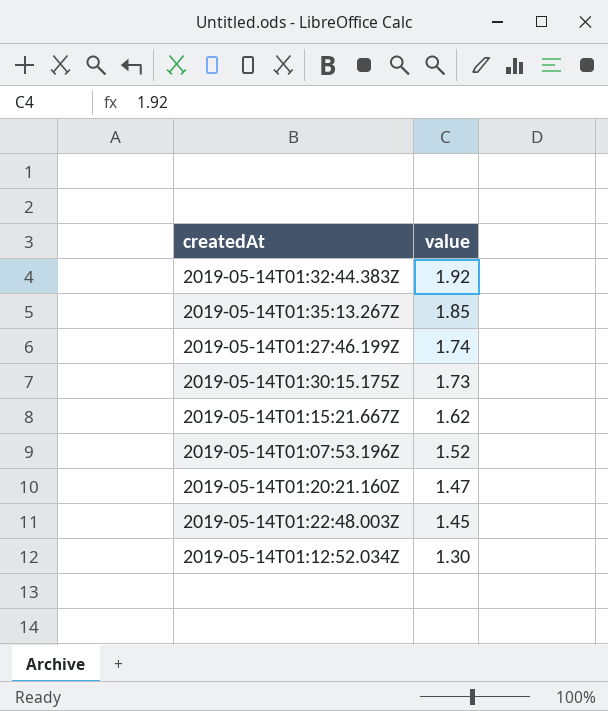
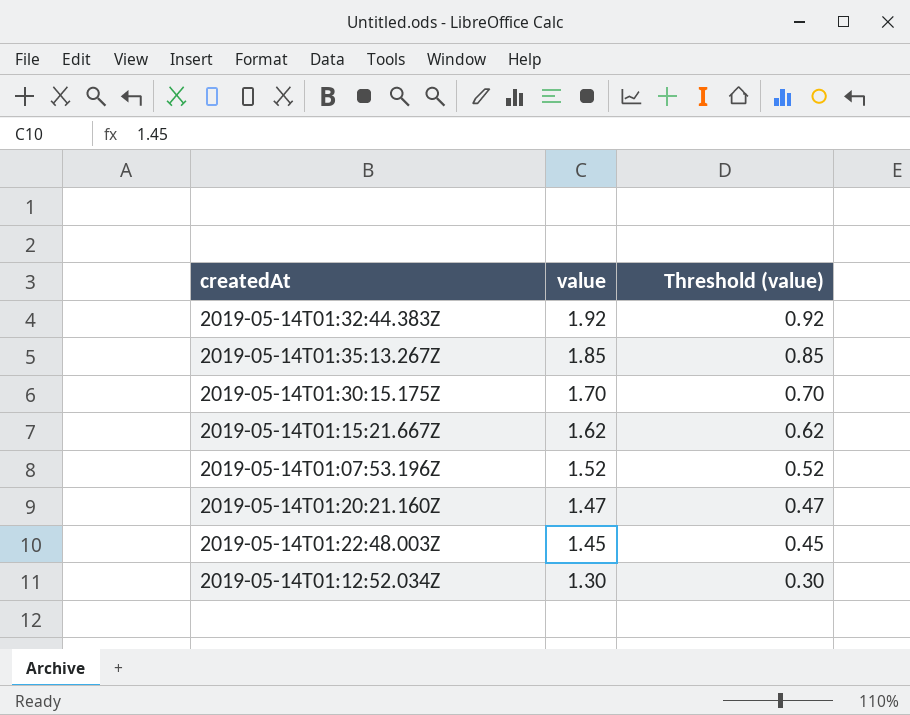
column Threshold (value) | formula: none -> [value] - 1
row 2019-05-14T01:27:46.199Z: 1.74 -> none
2019-05-14T01:30:15.175Z | value: 1.73 -> 1.70

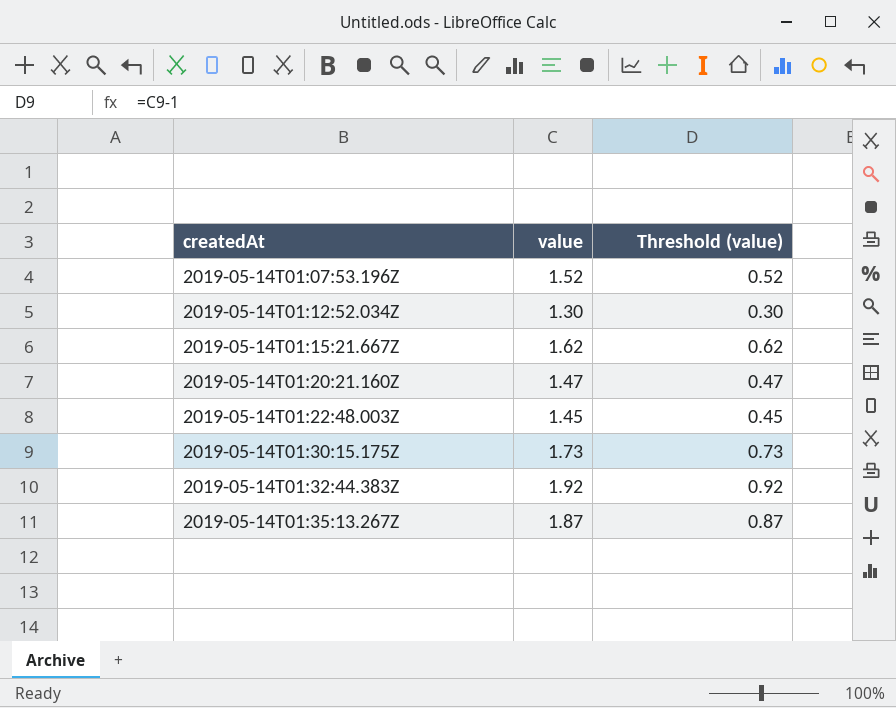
row order: value descending -> createdAt ascending
2019-05-14T01:30:15.175Z | value: 1.70 -> 1.73
2019-05-14T01:30:15.175Z | Threshold (value): 0.70 -> 0.73
2019-05-14T01:35:13.267Z | value: 1.85 -> 1.87
2019-05-14T01:35:13.267Z | Threshold (value): 0.85 -> 0.87

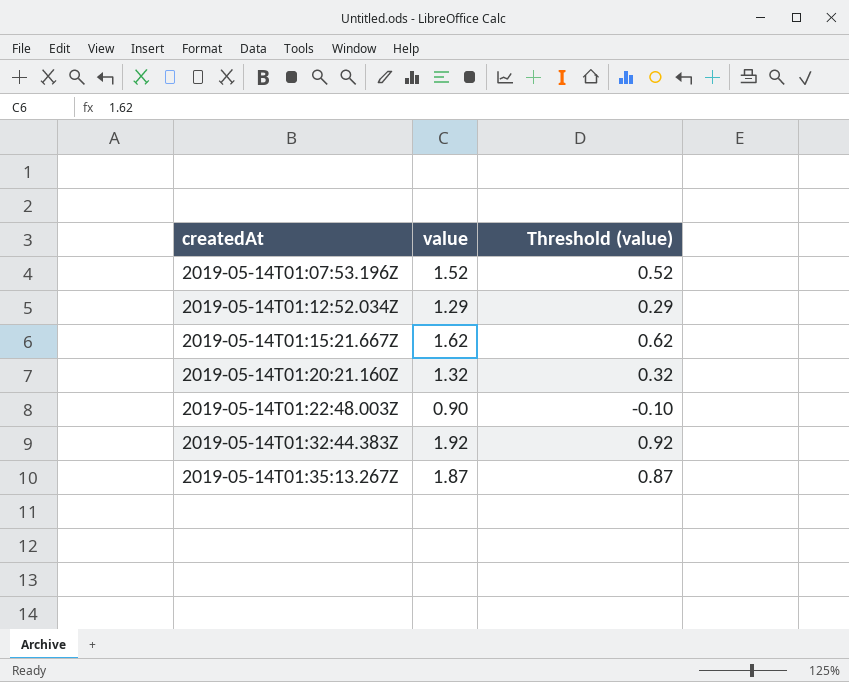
row 2019-05-14T01:30:15.175Z: 1.73 | 0.73 -> none
2019-05-14T01:12:52.034Z | value: 1.30 -> 1.29
2019-05-14T01:12:52.034Z | Threshold (value): 0.30 -> 0.29
2019-05-14T01:20:21.160Z | value: 1.47 -> 1.32
2019-05-14T01:20:21.160Z | Threshold (value): 0.47 -> 0.32
2019-05-14T01:22:48.003Z | value: 1.45 -> 0.90
2019-05-14T01:22:48.003Z | Threshold (value): 0.45 -> -0.10

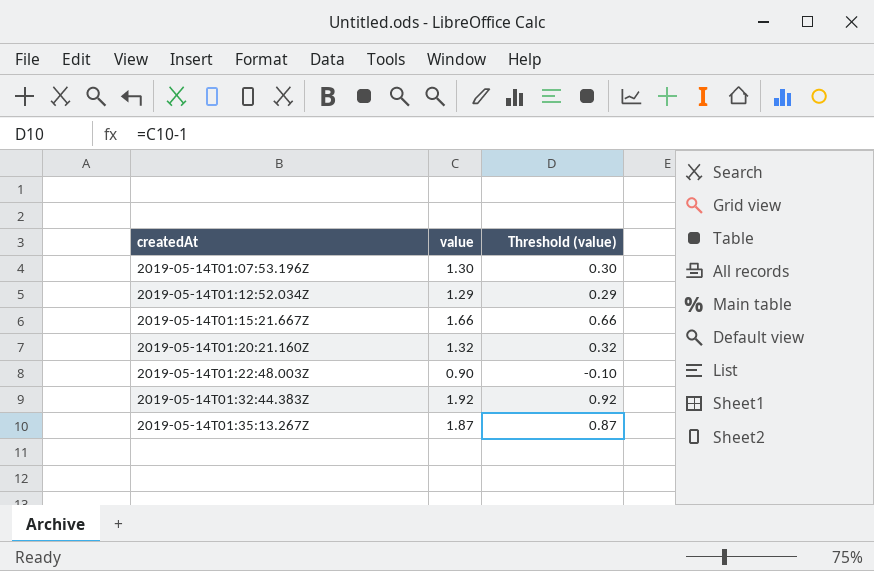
2019-05-14T01:07:53.196Z | value: 1.52 -> 1.30
2019-05-14T01:07:53.196Z | Threshold (value): 0.52 -> 0.30
2019-05-14T01:15:21.667Z | value: 1.62 -> 1.66
2019-05-14T01:15:21.667Z | Threshold (value): 0.62 -> 0.66

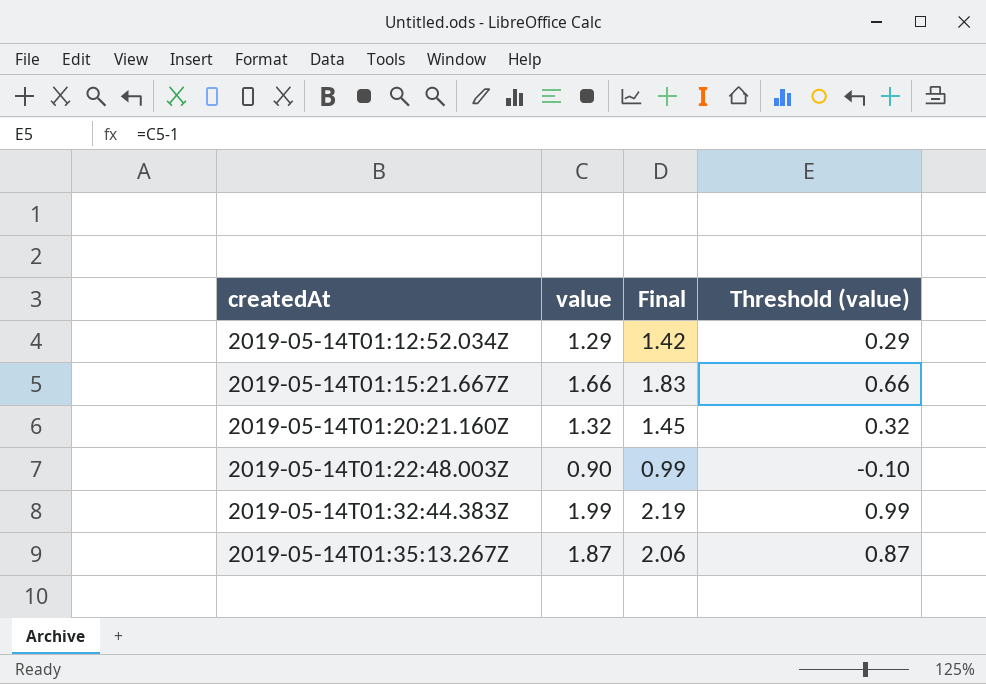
column Final | formula: none -> [value] * 1.1
row 2019-05-14T01:07:53.196Z: 1.30 | 0.30 -> none
2019-05-14T01:32:44.383Z | value: 1.92 -> 1.99
2019-05-14T01:32:44.383Z | Threshold (value): 0.92 -> 0.99

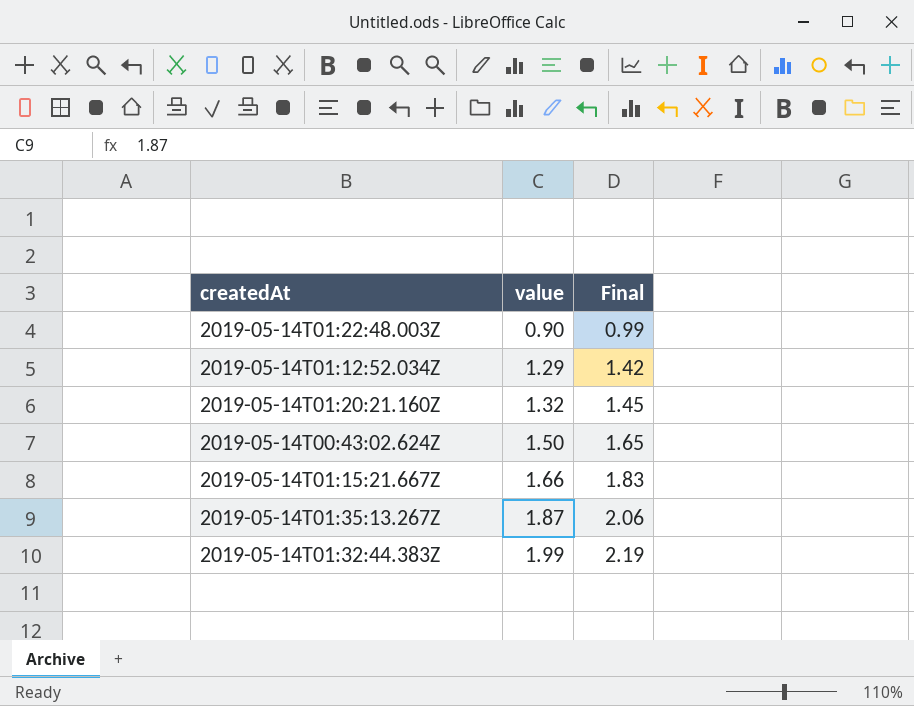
row order: createdAt ascending -> value ascending
column Threshold (value) | formula: [value] - 1 -> none
row 2019-05-14T00:43:02.624Z: none -> 1.50 | 1.65

